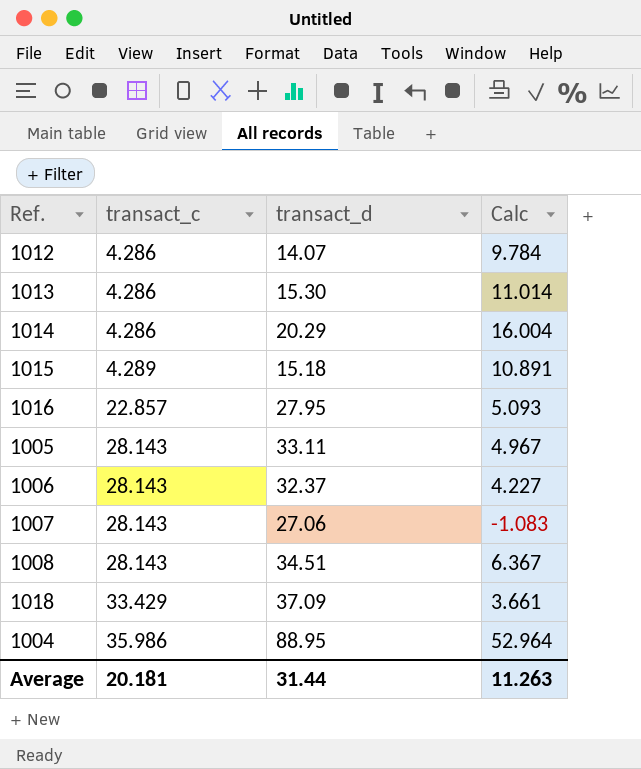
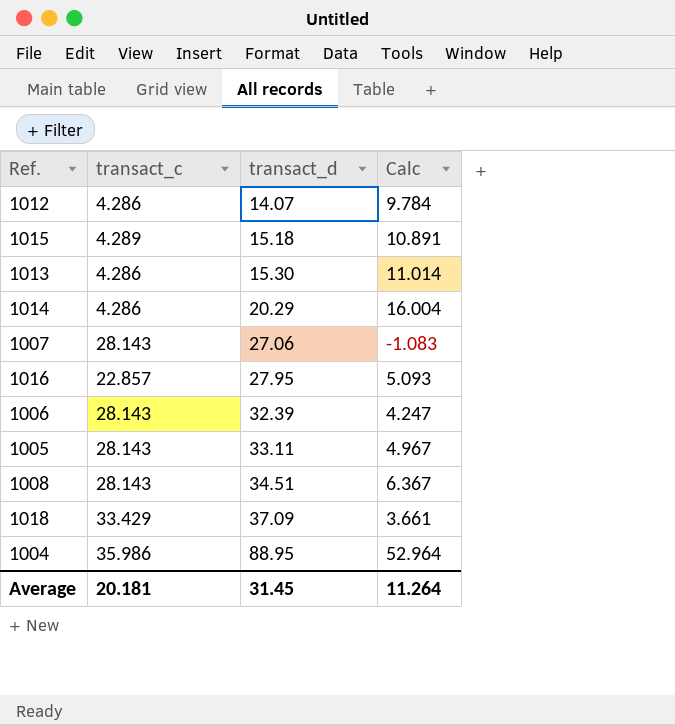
row order: transact_c ascending -> transact_d ascending
1006 | transact_d: 32.37 -> 32.39
1006 | Calc: 4.227 -> 4.247
Average | transact_d: 31.44 -> 31.45
Average | Calc: 11.263 -> 11.264

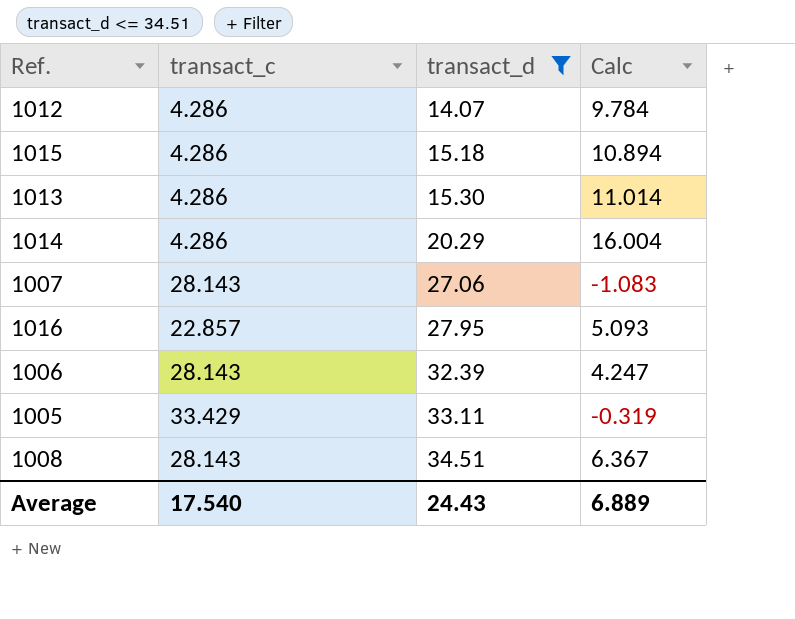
filter: none -> transact_d <= 34.51
1015 | transact_c: 4.289 -> 4.286
1015 | Calc: 10.891 -> 10.894
1005 | transact_c: 28.143 -> 33.429
1005 | Calc: 4.967 -> -0.319
Average | transact_c: 20.181 -> 17.540
Average | transact_d: 31.45 -> 24.43
Average | Calc: 11.264 -> 6.889

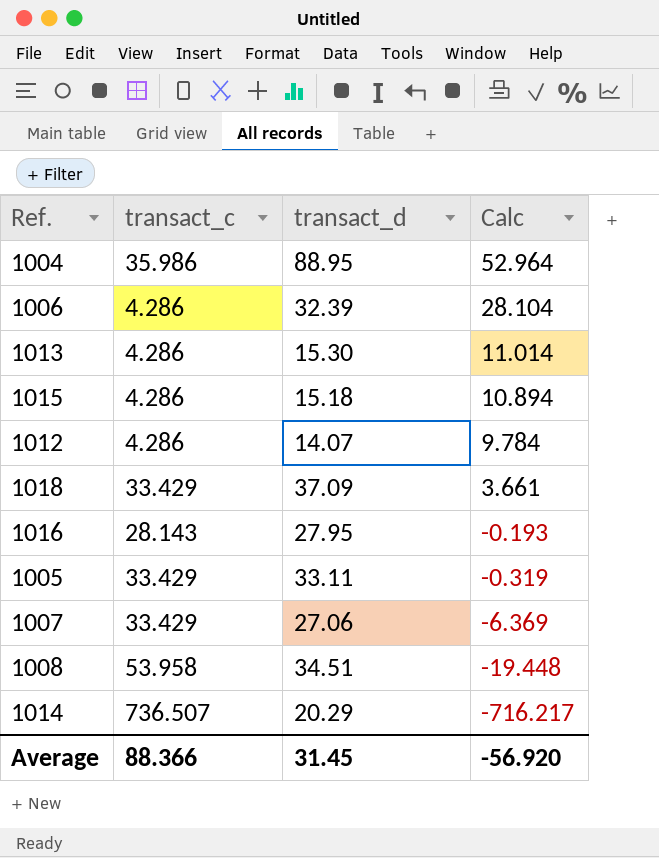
filter: transact_d <= 34.51 -> none
row order: transact_d ascending -> Calc descending
1006 | transact_c: 28.143 -> 4.286
1006 | Calc: 4.247 -> 28.104
1016 | transact_c: 22.857 -> 28.143
1016 | Calc: 5.093 -> -0.193
1007 | transact_c: 28.143 -> 33.429
1007 | Calc: -1.083 -> -6.369
1008 | transact_c: 28.143 -> 53.958
1008 | Calc: 6.367 -> -19.448
1014 | transact_c: 4.286 -> 736.507
1014 | Calc: 16.004 -> -716.217
Average | transact_c: 17.540 -> 88.366
Average | transact_d: 24.43 -> 31.45
Average | Calc: 6.889 -> -56.920

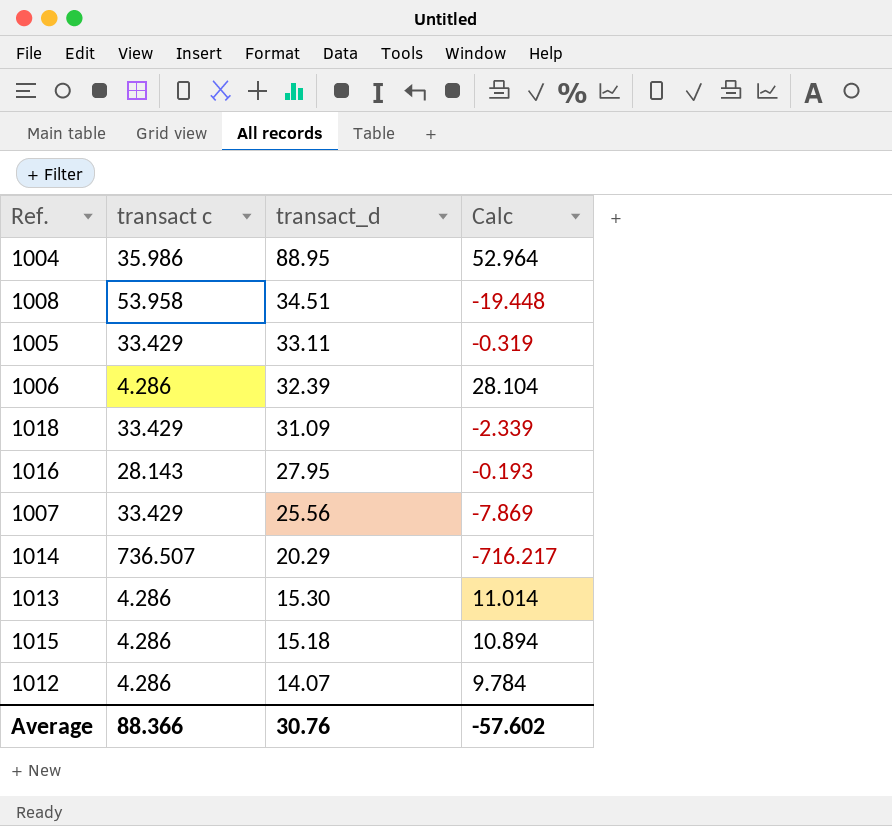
row order: Calc descending -> transact_d descending
column name: transact_c -> transact c
1018 | transact_d: 37.09 -> 31.09
1018 | Calc: 3.661 -> -2.339
1007 | transact_d: 27.06 -> 25.56
1007 | Calc: -6.369 -> -7.869
Average | transact_d: 31.45 -> 30.76
Average | Calc: -56.920 -> -57.602

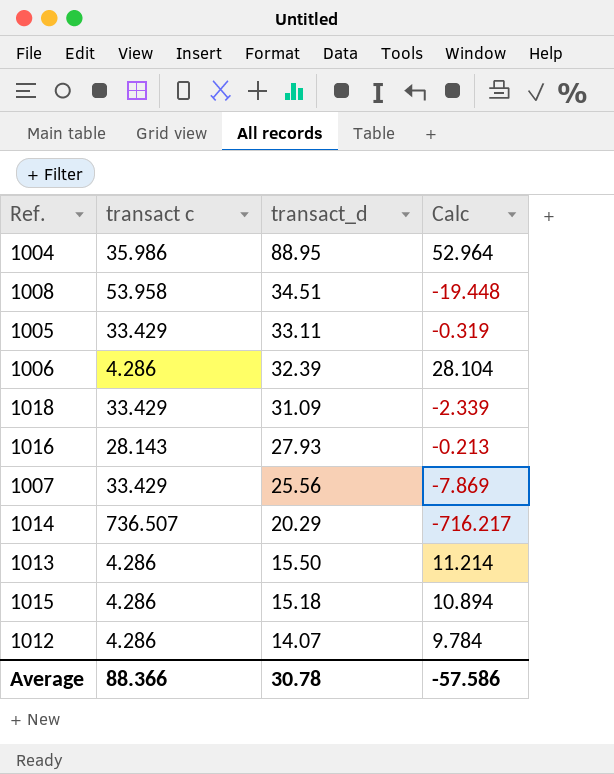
1016 | transact_d: 27.95 -> 27.93
1016 | Calc: -0.193 -> -0.213
1013 | transact_d: 15.30 -> 15.50
1013 | Calc: 11.014 -> 11.214
Average | transact_d: 30.76 -> 30.78
Average | Calc: -57.602 -> -57.586

